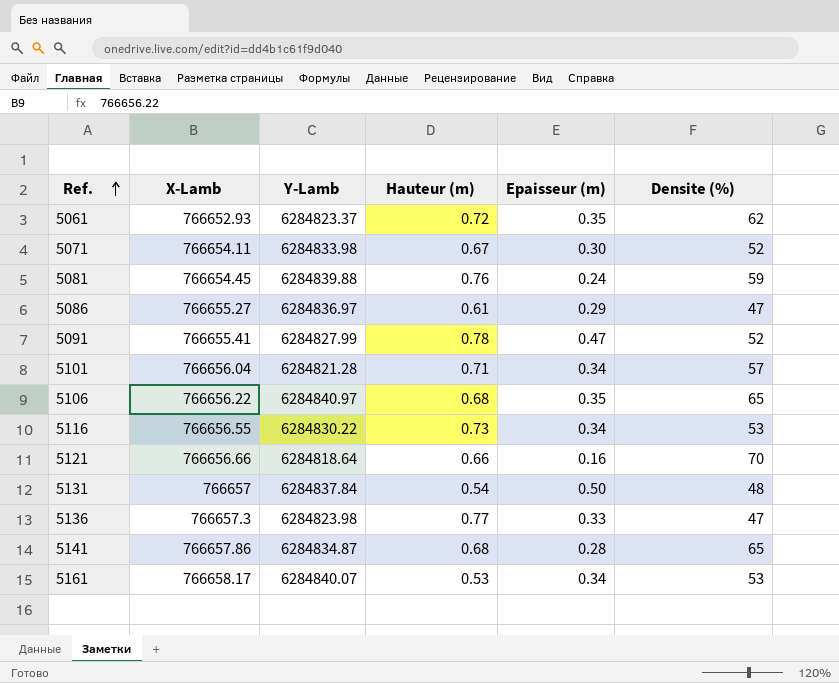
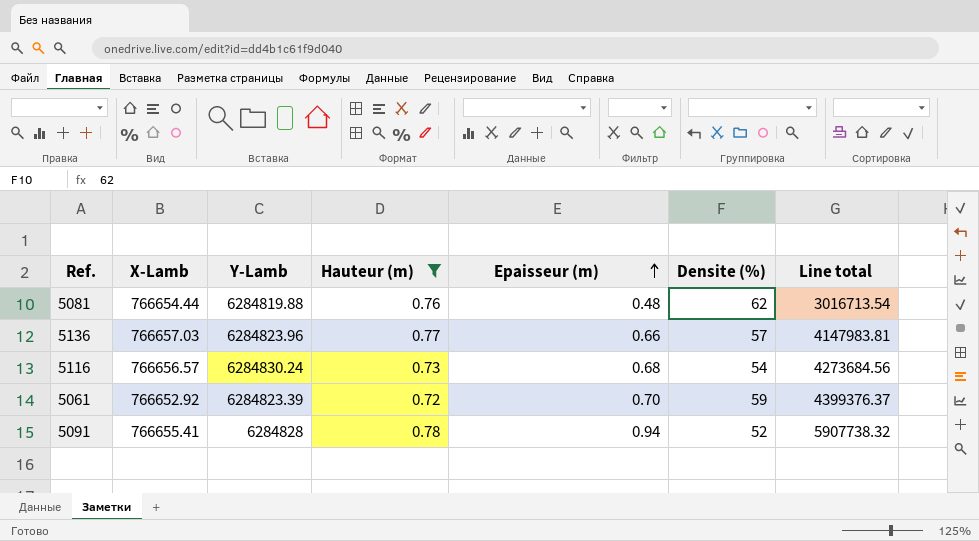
filter: none -> Hauteur (m) >= 0.72
row order: Ref. ascending -> Epaisseur (m) ascending
column Line total | formula: none -> [Y-Lamb] * [Epaisseur (m)]
5081 | X-Lamb: 766654.45 -> 766654.44
5081 | Y-Lamb: 6284839.88 -> 6284819.88
5081 | Epaisseur (m): 0.24 -> 0.48
5081 | Densite (%): 59 -> 62
5136 | X-Lamb: 766657.3 -> 766657.03
5136 | Y-Lamb: 6284823.98 -> 6284823.96
5136 | Epaisseur (m): 0.33 -> 0.66
5136 | Densite (%): 47 -> 57
5116 | X-Lamb: 766656.55 -> 766656.57
5116 | Y-Lamb: 6284830.22 -> 6284830.24
5116 | Epaisseur (m): 0.34 -> 0.68
5116 | Densite (%): 53 -> 54
5061 | X-Lamb: 766652.93 -> 766652.92
5061 | Y-Lamb: 6284823.37 -> 6284823.39
5061 | Epaisseur (m): 0.35 -> 0.70
5061 | Densite (%): 62 -> 59
5091 | Y-Lamb: 6284827.99 -> 6284828
5091 | Epaisseur (m): 0.47 -> 0.94

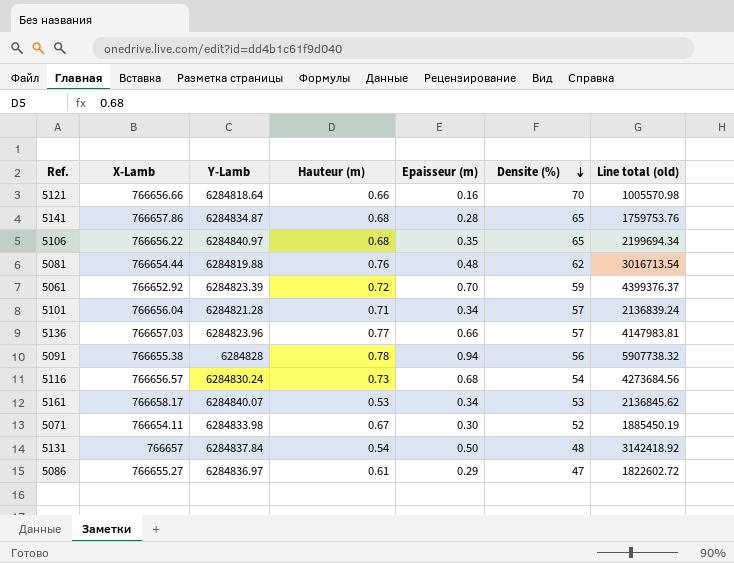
filter: Hauteur (m) >= 0.72 -> none
row order: Epaisseur (m) ascending -> Densite (%) descending
column name: Line total -> Line total (old)
5091 | X-Lamb: 766655.41 -> 766655.38
5091 | Densite (%): 52 -> 56

